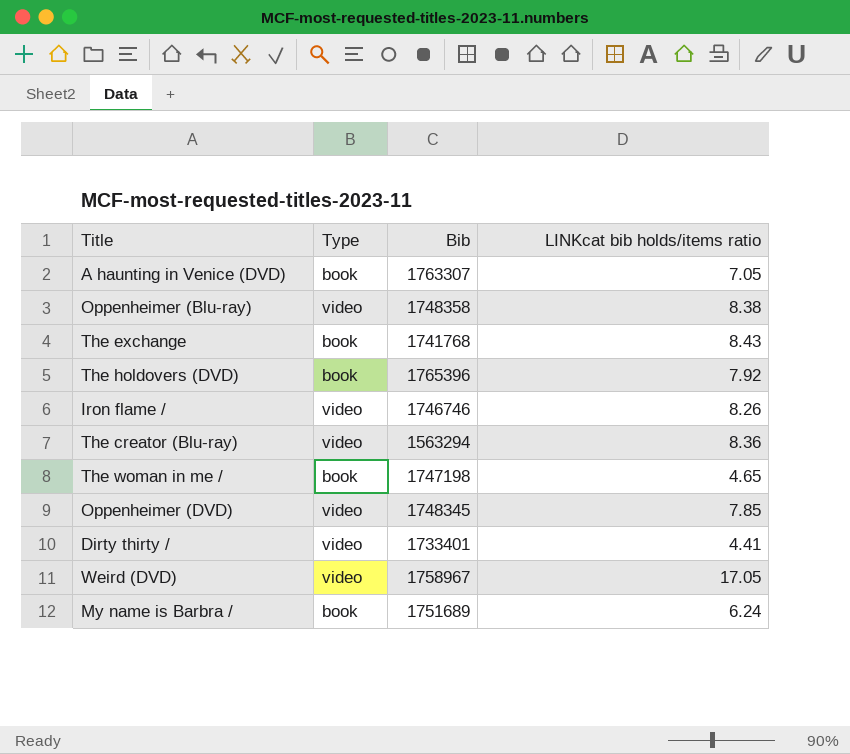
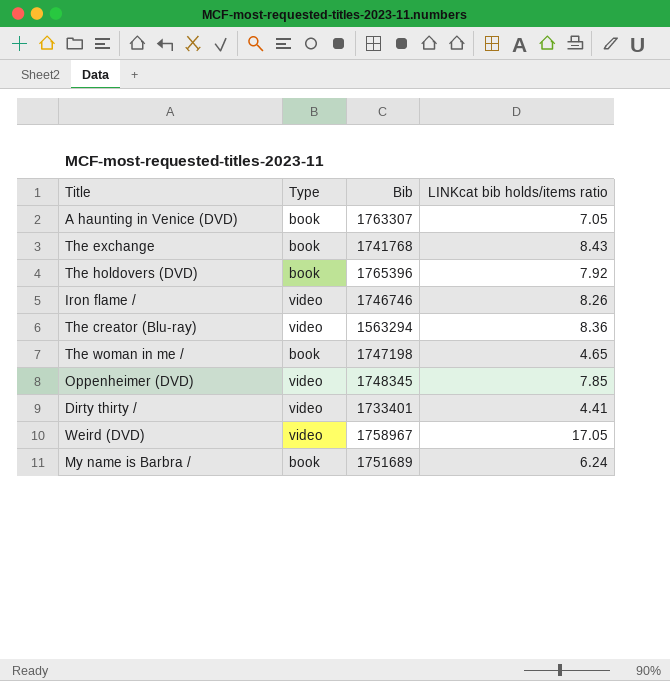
row Oppenheimer (Blu-ray): video | 1748358 | 8.38 -> none

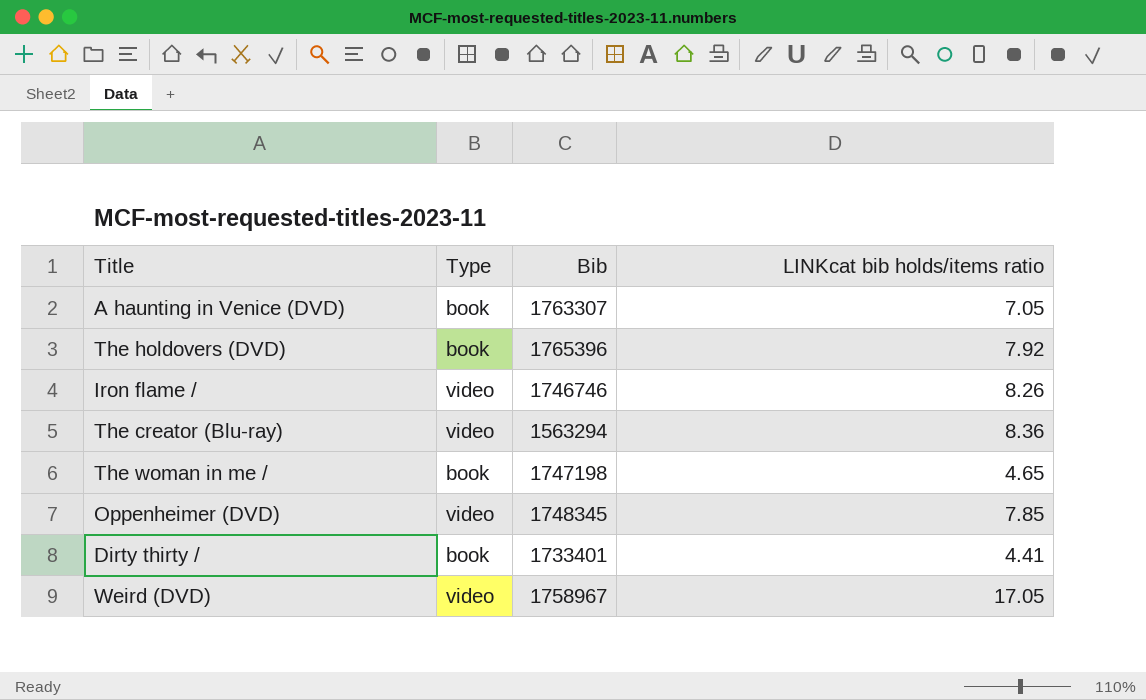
row The exchange: book | 1741768 | 8.43 -> none
row My name is Barbra /: book | 1751689 | 6.24 -> none
Dirty thirty / | Type: video -> book

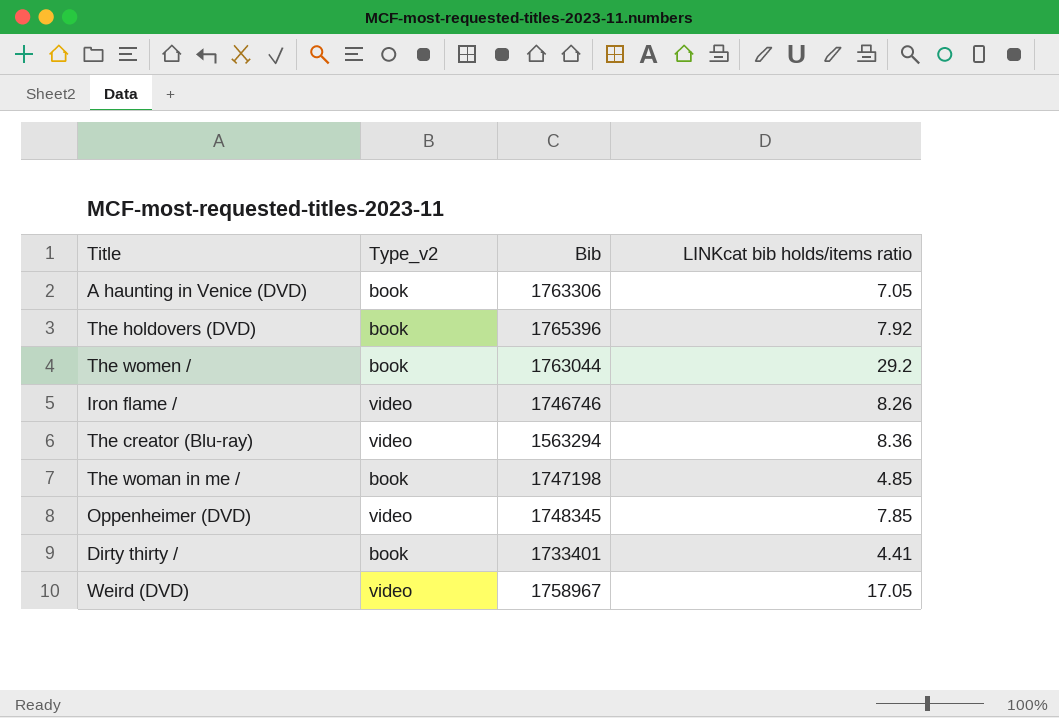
column name: Type -> Type_v2
A haunting in Venice (DVD) | Bib: 1763307 -> 1763306
row The women /: none -> book | 1763044 | 29.2
The woman in me / | LINKcat bib holds/items ratio: 4.65 -> 4.85

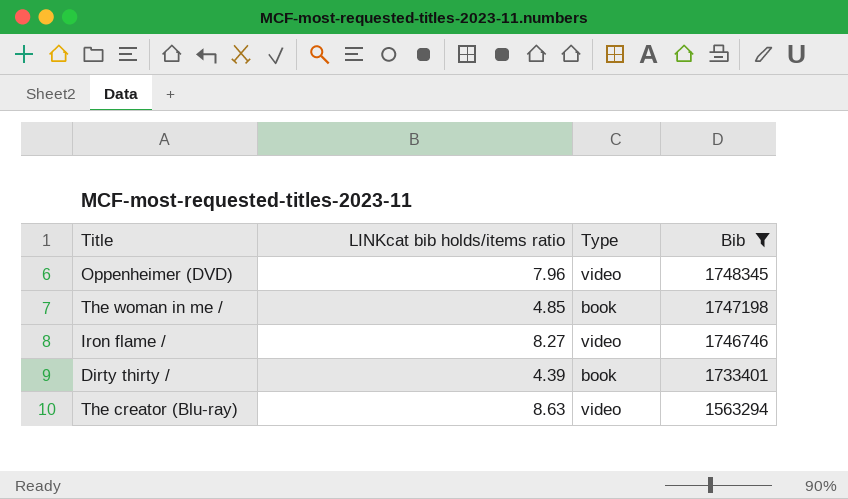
filter: none -> Bib <= 1748345
row order: none -> Bib descending
column LINKcat bib holds/items ratio | position: 4 -> 2
column name: Type_v2 -> Type
Oppenheimer (DVD) | LINKcat bib holds/items ratio: 7.85 -> 7.96
Iron flame / | LINKcat bib holds/items ratio: 8.26 -> 8.27
Dirty thirty / | LINKcat bib holds/items ratio: 4.41 -> 4.39
The creator (Blu-ray) | LINKcat bib holds/items ratio: 8.36 -> 8.63

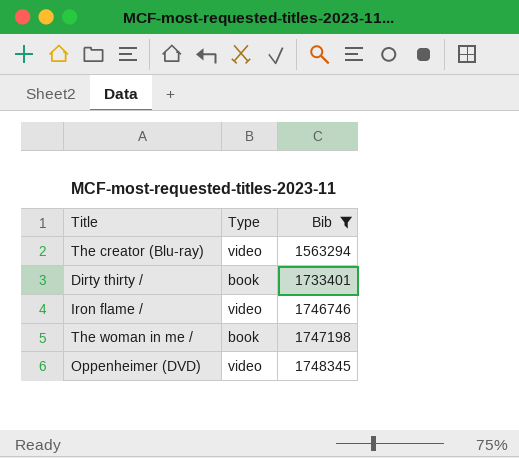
row order: Bib descending -> Bib ascending
column LINKcat bib holds/items ratio | position: 2 -> none

